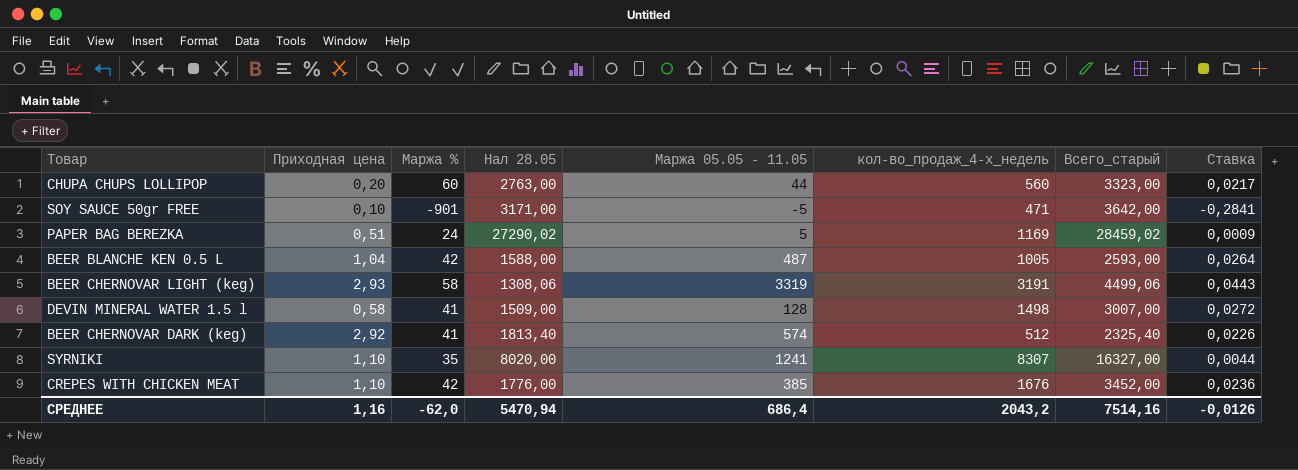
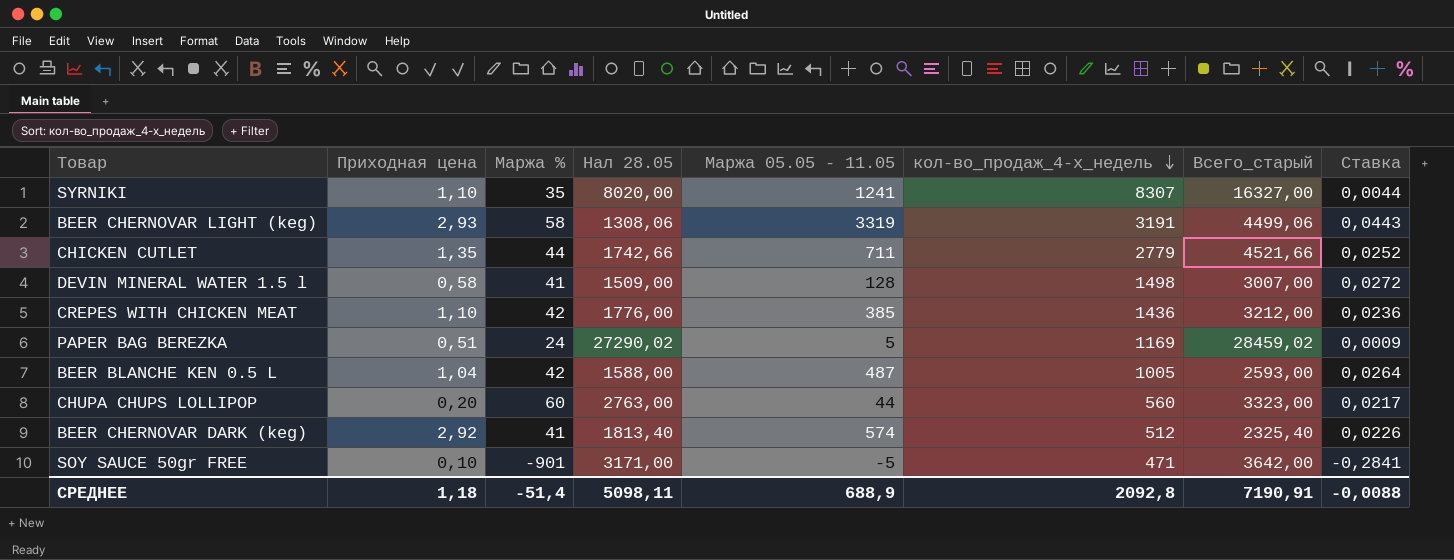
row order: none -> кол-во_продаж_4-х_недель descending
row CHICKEN CUTLET: none -> 1,35 | 44 | 1742,66 | 711 | 2779 | 4521,66 | 0,0252
CREPES WITH CHICKEN MEAT | кол-во_продаж_4-х_недель: 1676 -> 1436
CREPES WITH CHICKEN MEAT | Всего_старый: 3452,00 -> 3212,00
СРЕДНЕЕ | Приходная цена: 1,16 -> 1,18
СРЕДНЕЕ | Маржа %: -62,0 -> -51,4
СРЕДНЕЕ | Нал 28.05: 5470,94 -> 5098,11
СРЕДНЕЕ | Маржа 05.05 - 11.05: 686,4 -> 688,9
СРЕДНЕЕ | кол-во_продаж_4-х_недель: 2043,2 -> 2092,8
СРЕДНЕЕ | Всего_старый: 7514,16 -> 7190,91
СРЕДНЕЕ | Ставка: -0,0126 -> -0,0088

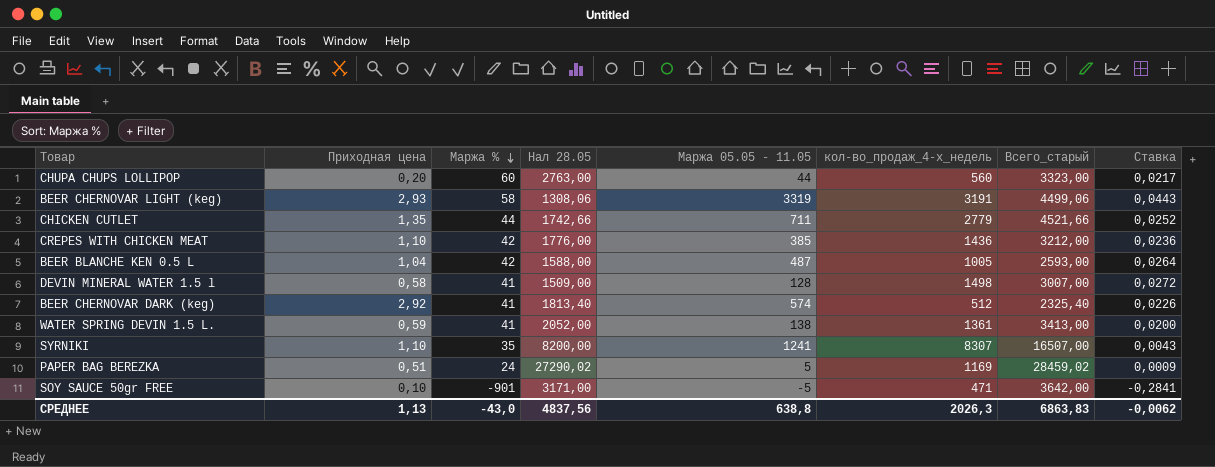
row order: кол-во_продаж_4-х_недель descending -> Маржа % descending
row WATER SPRING DEVIN 1.5 L.: none -> 0,59 | 41 | 2052,00 | 138 | 1361 | 3413,00 | 0,0200
SYRNIKI | Нал 28.05: 8020,00 -> 8200,00
SYRNIKI | Всего_старый: 16327,00 -> 16507,00
SYRNIKI | Ставка: 0,0044 -> 0,0043
СРЕДНЕЕ | Приходная цена: 1,18 -> 1,13
СРЕДНЕЕ | Маржа %: -51,4 -> -43,0
СРЕДНЕЕ | Нал 28.05: 5098,11 -> 4837,56
СРЕДНЕЕ | Маржа 05.05 - 11.05: 688,9 -> 638,8
СРЕДНЕЕ | кол-во_продаж_4-х_недель: 2092,8 -> 2026,3
СРЕДНЕЕ | Всего_старый: 7190,91 -> 6863,83
СРЕДНЕЕ | Ставка: -0,0088 -> -0,0062

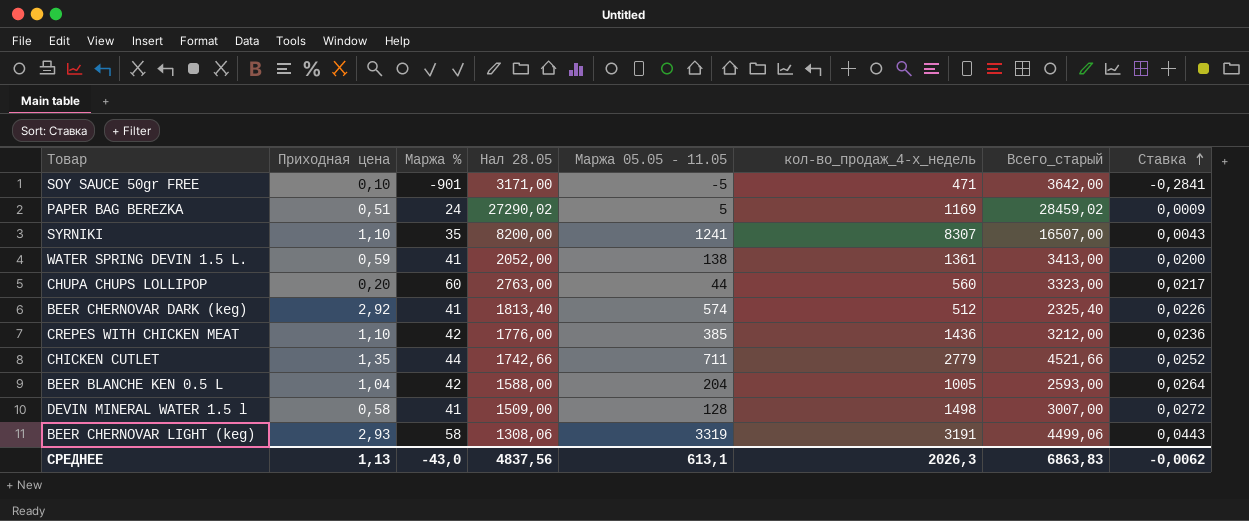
row order: Маржа % descending -> Ставка ascending
BEER BLANCHE KEN 0.5 L | Маржа 05.05 - 11.05: 487 -> 204
СРЕДНЕЕ | Маржа 05.05 - 11.05: 638,8 -> 613,1

